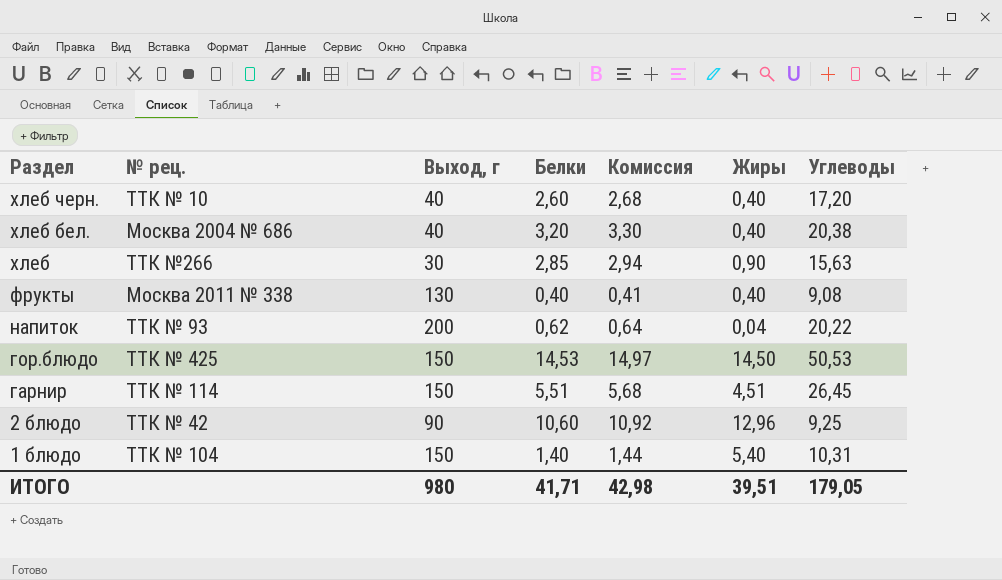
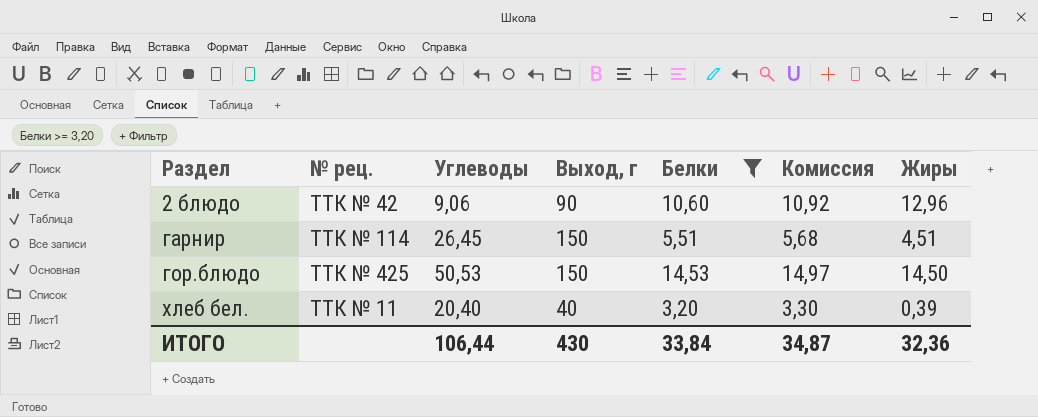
filter: none -> Белки >= 3,20
row order: Раздел descending -> Раздел ascending
column Углеводы | position: 7 -> 3
2 блюдо | Углеводы: 9,25 -> 9,06
хлеб бел. | № рец.: Москва 2004 № 686 -> ТТК № 11
хлеб бел. | Углеводы: 20,38 -> 20,40
хлеб бел. | Жиры: 0,40 -> 0,39
ИТОГО | Углеводы: 179,05 -> 106,44
ИТОГО | Выход, г: 980 -> 430
ИТОГО | Белки: 41,71 -> 33,84
ИТОГО | Комиссия: 42,98 -> 34,87
ИТОГО | Жиры: 39,51 -> 32,36

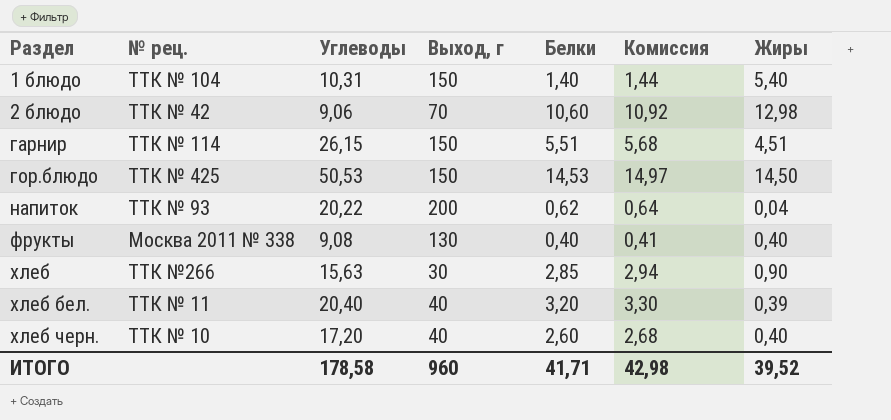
filter: Белки >= 3,20 -> none
2 блюдо | Выход, г: 90 -> 70
2 блюдо | Жиры: 12,96 -> 12,98
гарнир | Углеводы: 26,45 -> 26,15
ИТОГО | Углеводы: 106,44 -> 178,58
ИТОГО | Выход, г: 430 -> 960
ИТОГО | Белки: 33,84 -> 41,71
ИТОГО | Комиссия: 34,87 -> 42,98
ИТОГО | Жиры: 32,36 -> 39,52

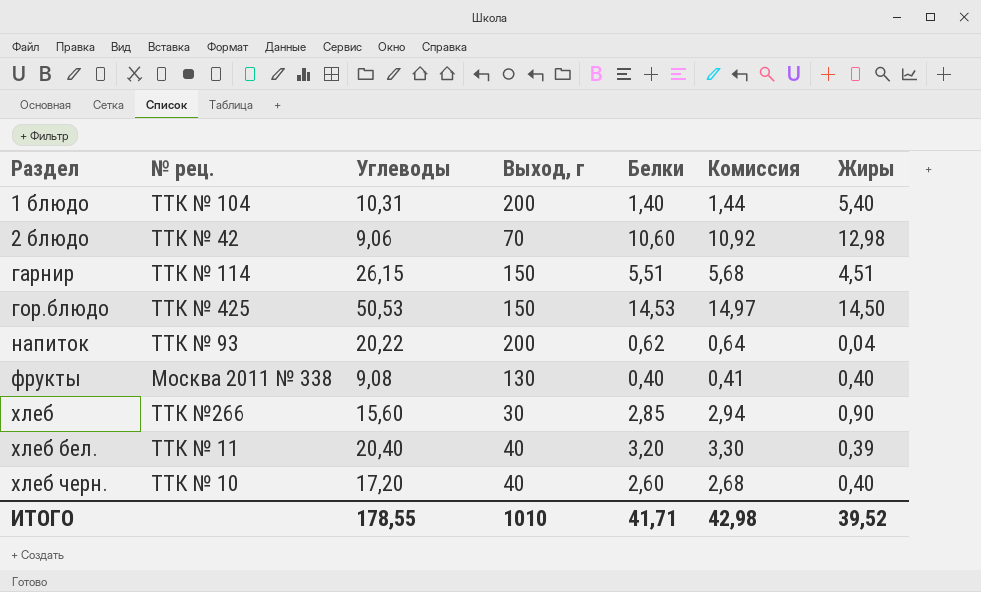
1 блюдо | Выход, г: 150 -> 200
хлеб | Углеводы: 15,63 -> 15,60
ИТОГО | Углеводы: 178,58 -> 178,55
ИТОГО | Выход, г: 960 -> 1010

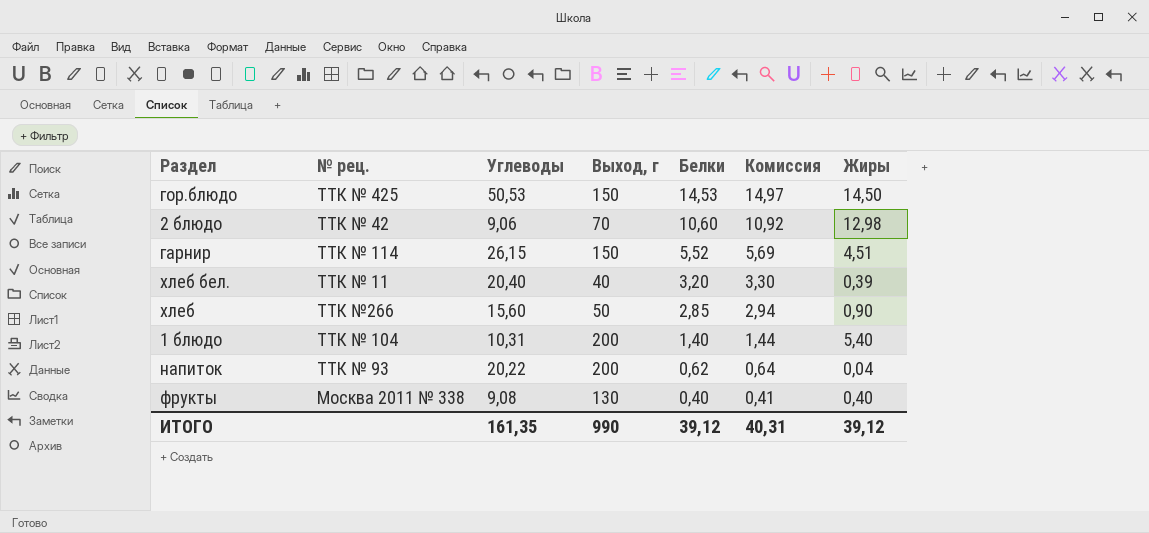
row order: Раздел ascending -> Белки descending
row хлеб черн.: ТТК № 10 | 17,20 | 40 | 2,60 | 2,68 | 0,40 -> none
гарнир | Белки: 5,51 -> 5,52
гарнир | Комиссия: 5,68 -> 5,69
хлеб | Выход, г: 30 -> 50
ИТОГО | Углеводы: 178,55 -> 161,35
ИТОГО | Выход, г: 1010 -> 990
ИТОГО | Белки: 41,71 -> 39,12
ИТОГО | Комиссия: 42,98 -> 40,31
ИТОГО | Жиры: 39,52 -> 39,12

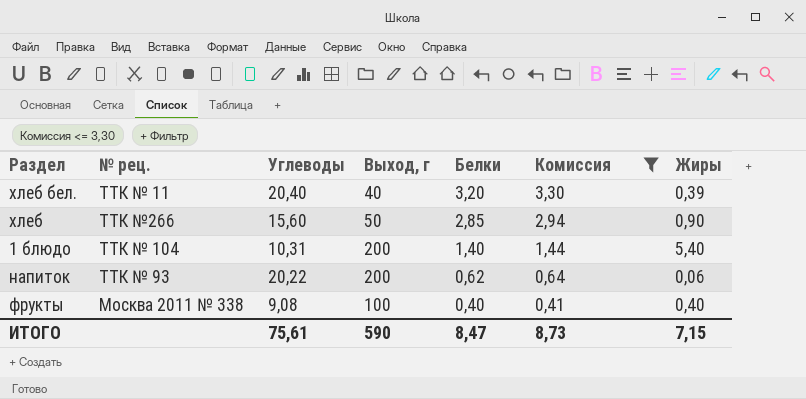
filter: none -> Комиссия <= 3,30
напиток | Жиры: 0,04 -> 0,06
фрукты | Выход, г: 130 -> 100
ИТОГО | Углеводы: 161,35 -> 75,61
ИТОГО | Выход, г: 990 -> 590
ИТОГО | Белки: 39,12 -> 8,47
ИТОГО | Комиссия: 40,31 -> 8,73
ИТОГО | Жиры: 39,12 -> 7,15

